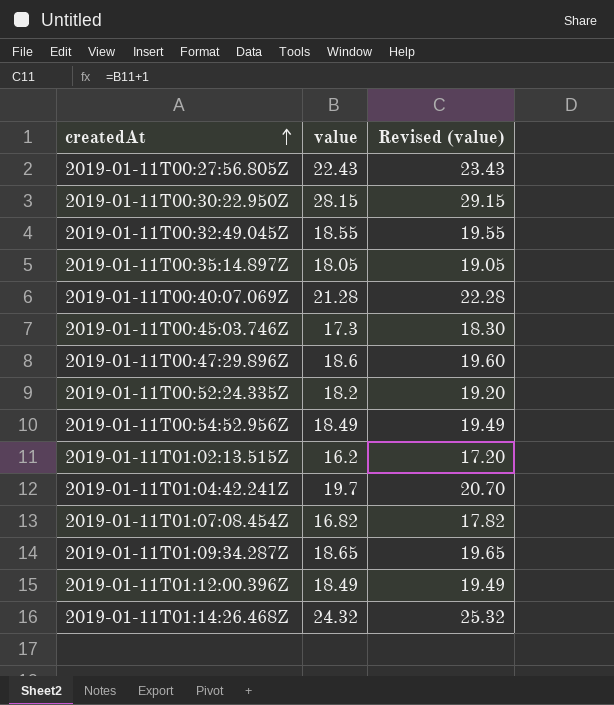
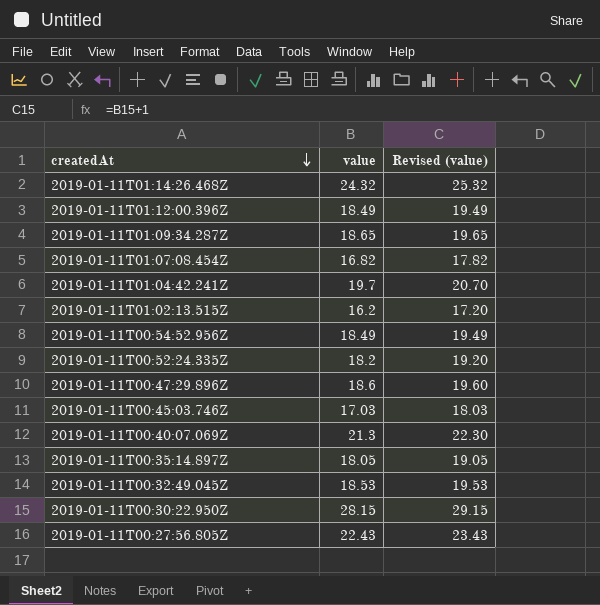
row order: createdAt ascending -> createdAt descending
2019-01-11T00:45:03.746Z | value: 17.3 -> 17.03
2019-01-11T00:45:03.746Z | Revised (value): 18.30 -> 18.03
2019-01-11T00:40:07.069Z | value: 21.28 -> 21.3
2019-01-11T00:40:07.069Z | Revised (value): 22.28 -> 22.30
2019-01-11T00:32:49.045Z | value: 18.55 -> 18.53
2019-01-11T00:32:49.045Z | Revised (value): 19.55 -> 19.53

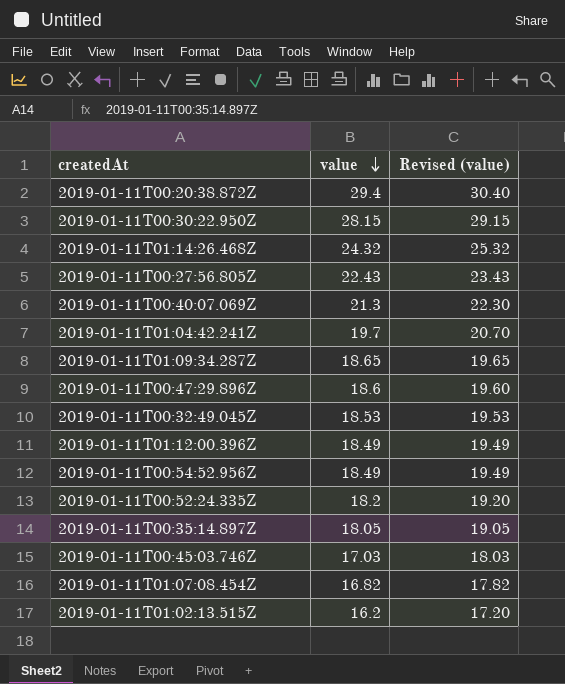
row order: createdAt descending -> value descending
row 2019-01-11T00:20:38.872Z: none -> 29.4 | 30.40

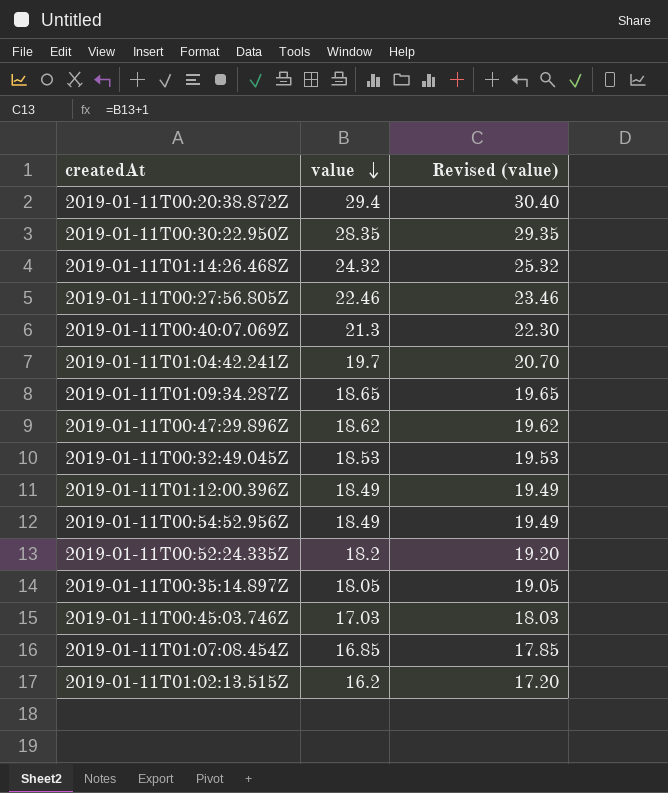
2019-01-11T00:30:22.950Z | value: 28.15 -> 28.35
2019-01-11T00:30:22.950Z | Revised (value): 29.15 -> 29.35
2019-01-11T00:27:56.805Z | value: 22.43 -> 22.46
2019-01-11T00:27:56.805Z | Revised (value): 23.43 -> 23.46
2019-01-11T00:47:29.896Z | value: 18.6 -> 18.62
2019-01-11T00:47:29.896Z | Revised (value): 19.60 -> 19.62
2019-01-11T01:07:08.454Z | value: 16.82 -> 16.85
2019-01-11T01:07:08.454Z | Revised (value): 17.82 -> 17.85

